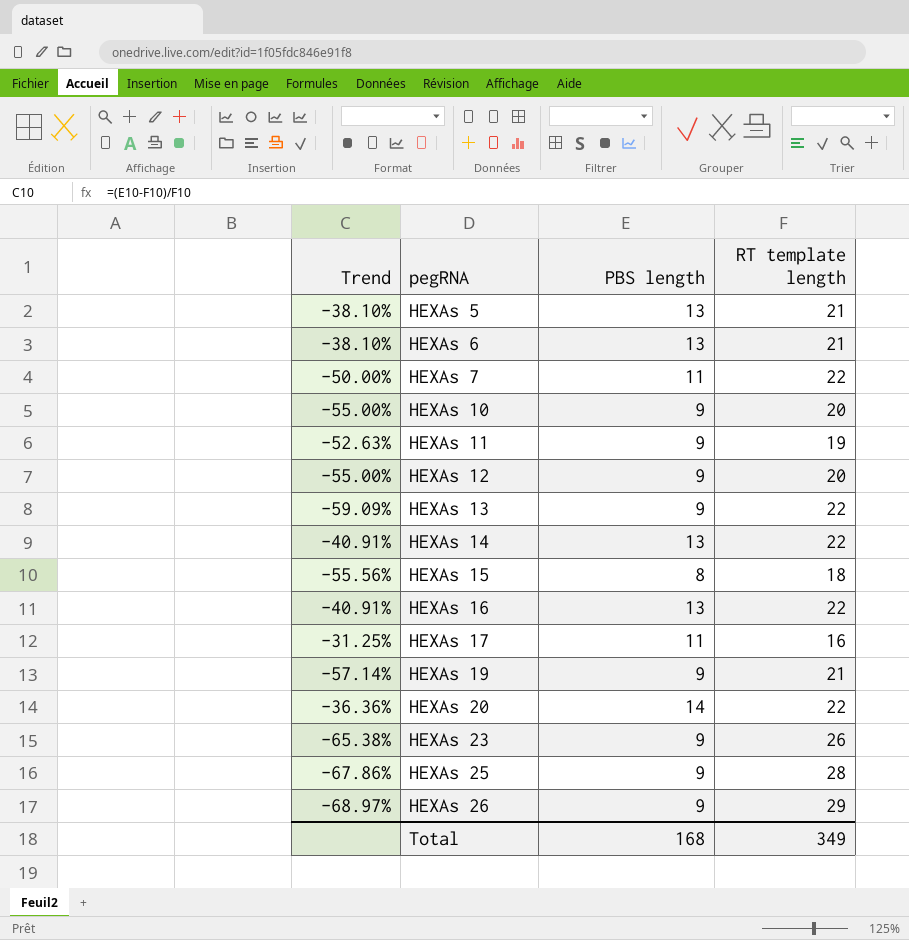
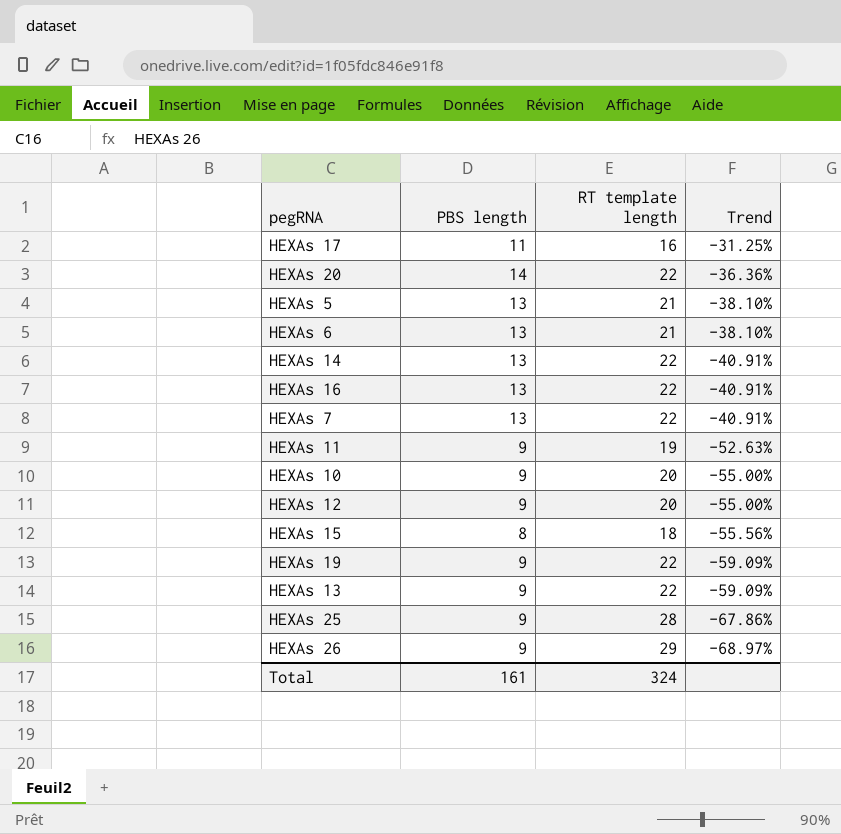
row order: pegRNA ascending -> Trend descending
column Trend | position: 1 -> 4
row HEXAs 23: -65.38% | 9 | 26 -> none
HEXAs 7 | PBS length: 11 -> 13
HEXAs 7 | Trend: -50.00% -> -40.91%
HEXAs 19 | RT template length: 21 -> 22
HEXAs 19 | Trend: -57.14% -> -59.09%
Total | PBS length: 168 -> 161
Total | RT template length: 349 -> 324

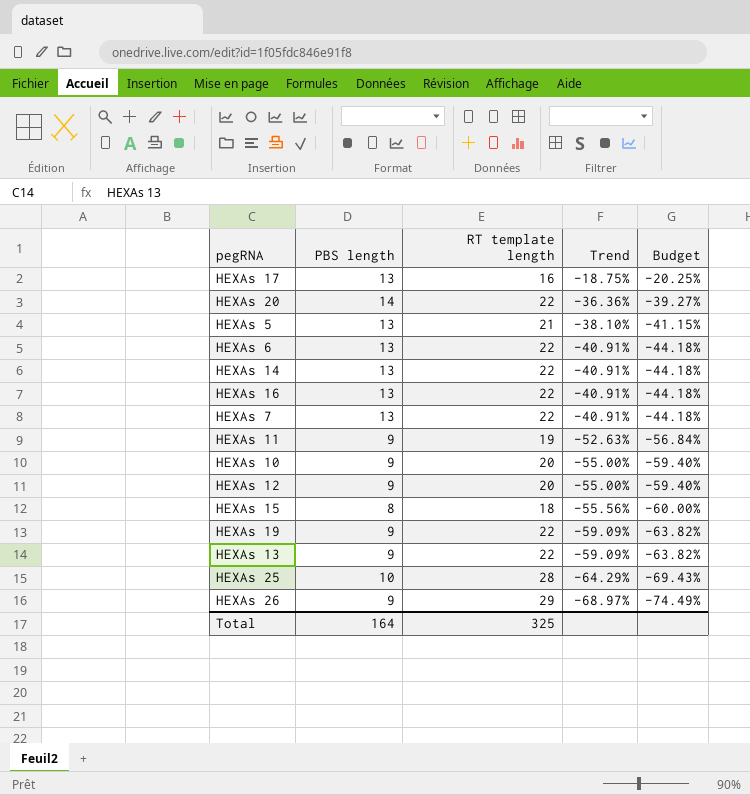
column Budget | formula: none -> [Trend] * 1.08
HEXAs 17 | PBS length: 11 -> 13
HEXAs 17 | Trend: -31.25% -> -18.75%
HEXAs 6 | RT template length: 21 -> 22
HEXAs 6 | Trend: -38.10% -> -40.91%
HEXAs 25 | PBS length: 9 -> 10
HEXAs 25 | Trend: -67.86% -> -64.29%
Total | PBS length: 161 -> 164
Total | RT template length: 324 -> 325

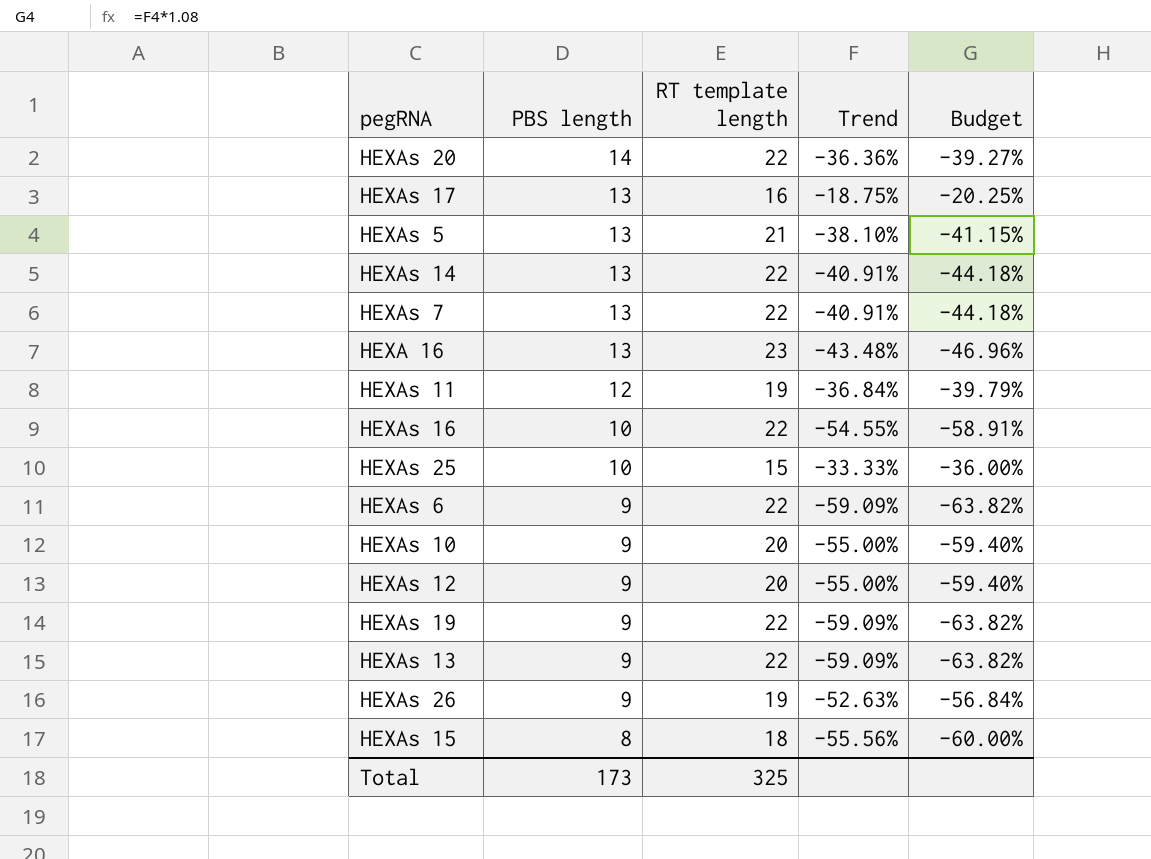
row order: Trend descending -> PBS length descending
row HEXA 16: none -> 13 | 23 | -43.48% | -46.96%
HEXAs 11 | PBS length: 9 -> 12
HEXAs 11 | Trend: -52.63% -> -36.84%
HEXAs 11 | Budget: -56.84% -> -39.79%
HEXAs 16 | PBS length: 13 -> 10
HEXAs 16 | Trend: -40.91% -> -54.55%
HEXAs 16 | Budget: -44.18% -> -58.91%
HEXAs 25 | RT template length: 28 -> 15
HEXAs 25 | Trend: -64.29% -> -33.33%
HEXAs 25 | Budget: -69.43% -> -36.00%
HEXAs 6 | PBS length: 13 -> 9
HEXAs 6 | Trend: -40.91% -> -59.09%
HEXAs 6 | Budget: -44.18% -> -63.82%
HEXAs 26 | RT template length: 29 -> 19
HEXAs 26 | Trend: -68.97% -> -52.63%
HEXAs 26 | Budget: -74.49% -> -56.84%
Total | PBS length: 164 -> 173

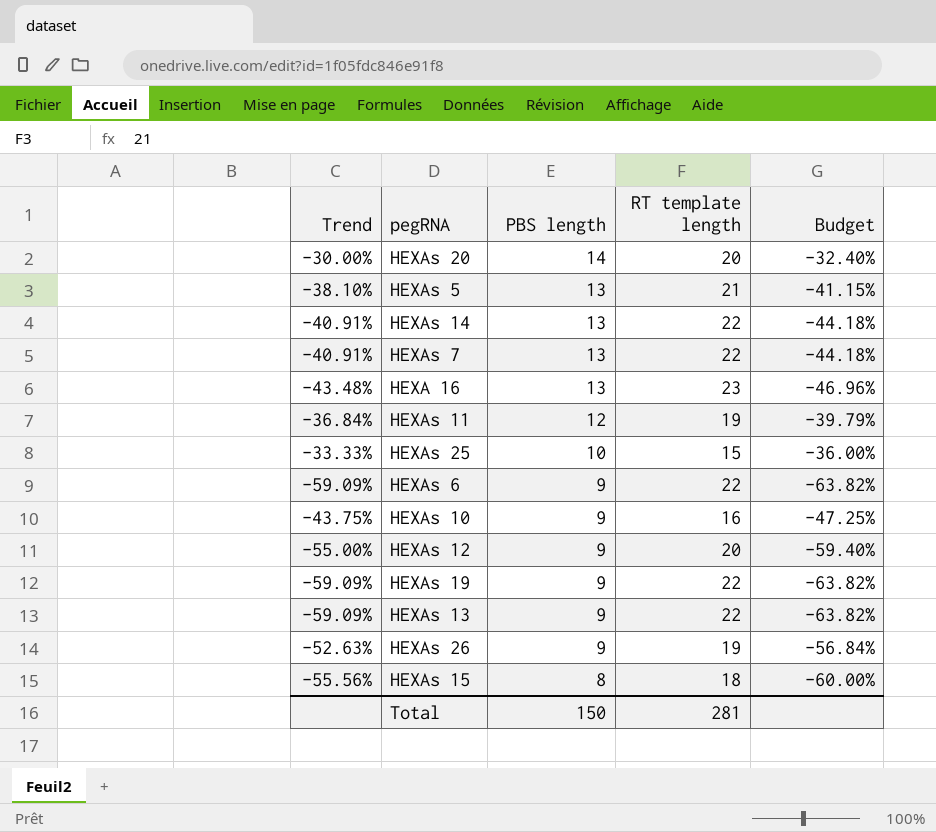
column Trend | position: 4 -> 1
row HEXAs 17: 13 | 16 | -18.75% | -20.25% -> none
row HEXAs 16: 10 | 22 | -54.55% | -58.91% -> none
HEXAs 20 | Trend: -36.36% -> -30.00%
HEXAs 20 | RT template length: 22 -> 20
HEXAs 20 | Budget: -39.27% -> -32.40%
HEXAs 10 | Trend: -55.00% -> -43.75%
HEXAs 10 | RT template length: 20 -> 16
HEXAs 10 | Budget: -59.40% -> -47.25%
Total | PBS length: 173 -> 150
Total | RT template length: 325 -> 281

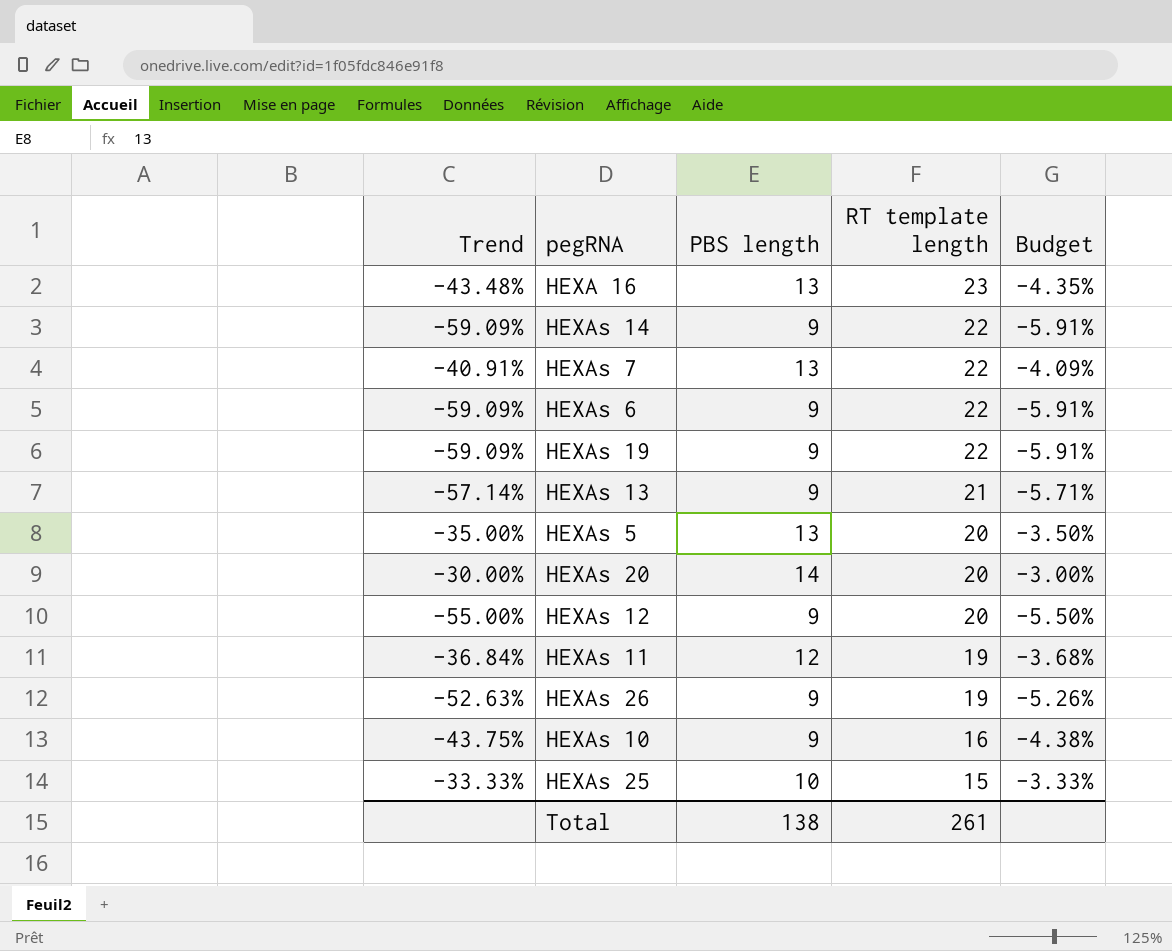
row order: PBS length descending -> RT template length descending
column Budget | formula: [Trend] * 1.08 -> [Trend] * 0.1
row HEXAs 15: -55.56% | 8 | 18 | -60.00% -> none
HEXAs 14 | Trend: -40.91% -> -59.09%
HEXAs 14 | PBS length: 13 -> 9
HEXAs 13 | Trend: -59.09% -> -57.14%
HEXAs 13 | RT template length: 22 -> 21
HEXAs 5 | Trend: -38.10% -> -35.00%
HEXAs 5 | RT template length: 21 -> 20
Total | PBS length: 150 -> 138
Total | RT template length: 281 -> 261

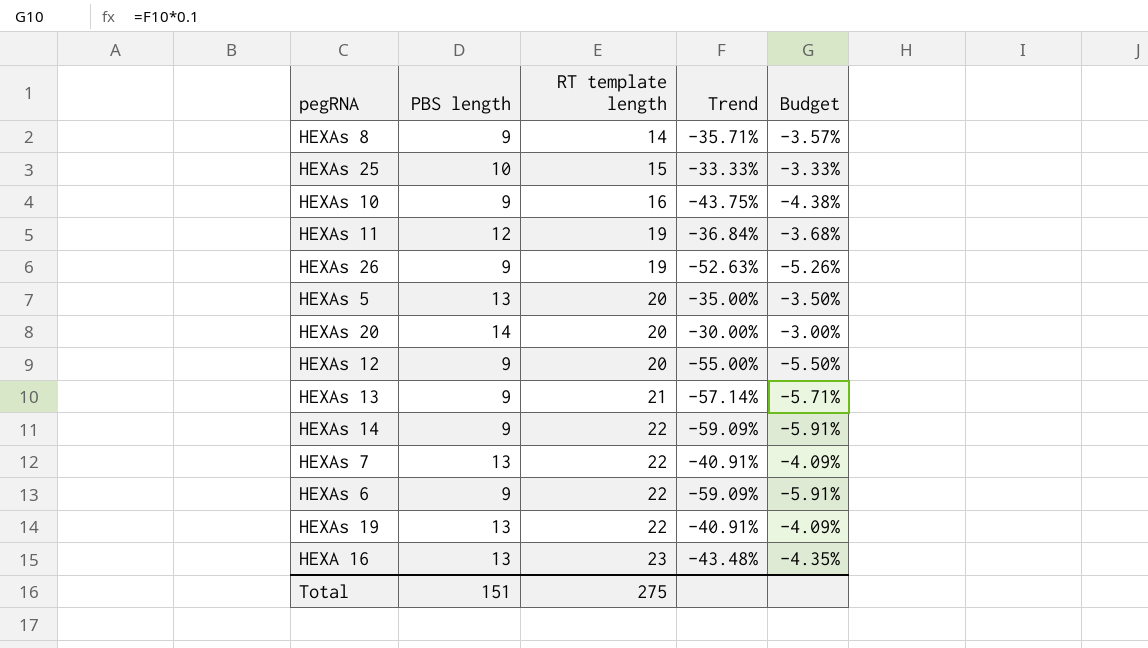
row order: RT template length descending -> RT template length ascending
column Trend | position: 1 -> 4
row HEXAs 8: none -> 9 | 14 | -35.71% | -3.57%
HEXAs 19 | PBS length: 9 -> 13
HEXAs 19 | Trend: -59.09% -> -40.91%
HEXAs 19 | Budget: -5.91% -> -4.09%
Total | PBS length: 138 -> 151
Total | RT template length: 261 -> 275

